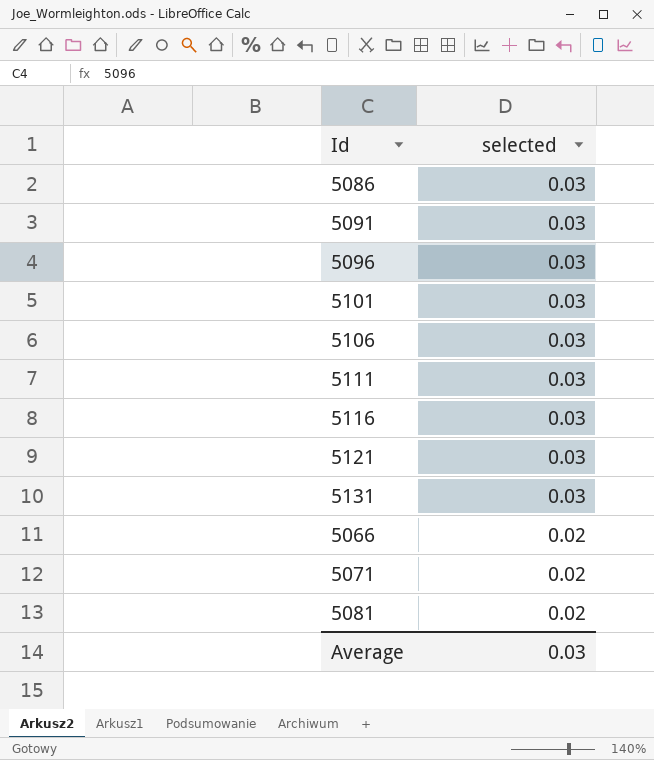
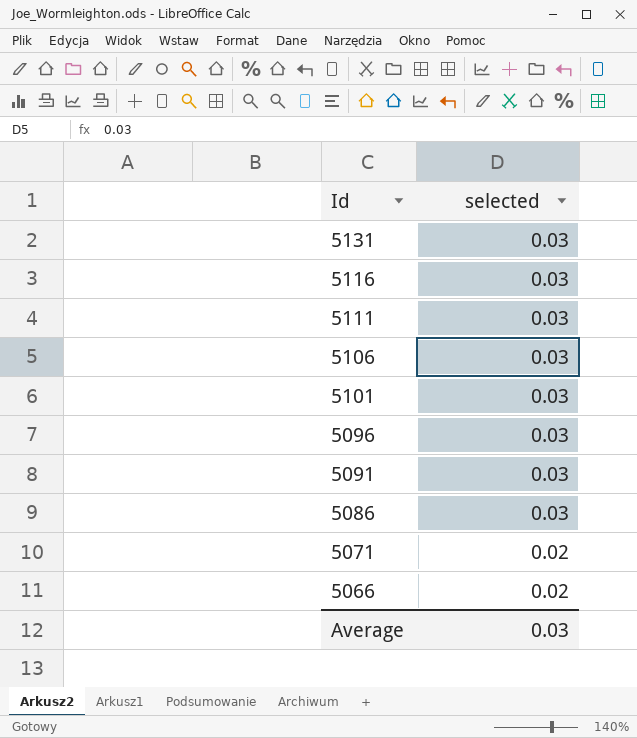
row order: selected descending -> Id descending
row 5121: 0.03 -> none
row 5081: 0.02 -> none

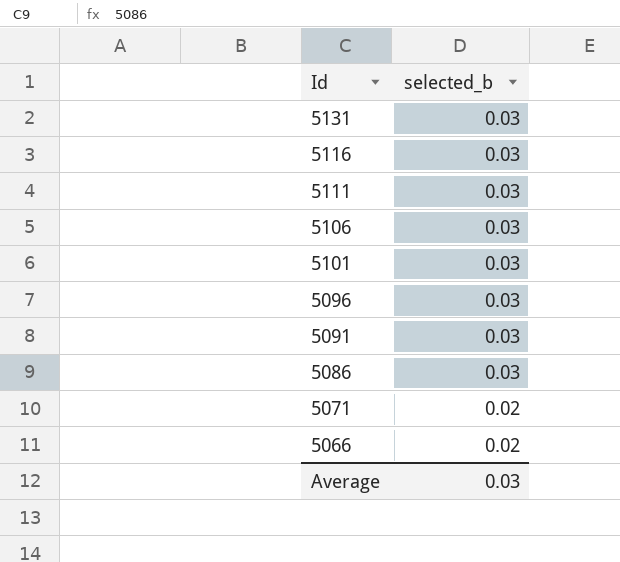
column name: selected -> selected_b

